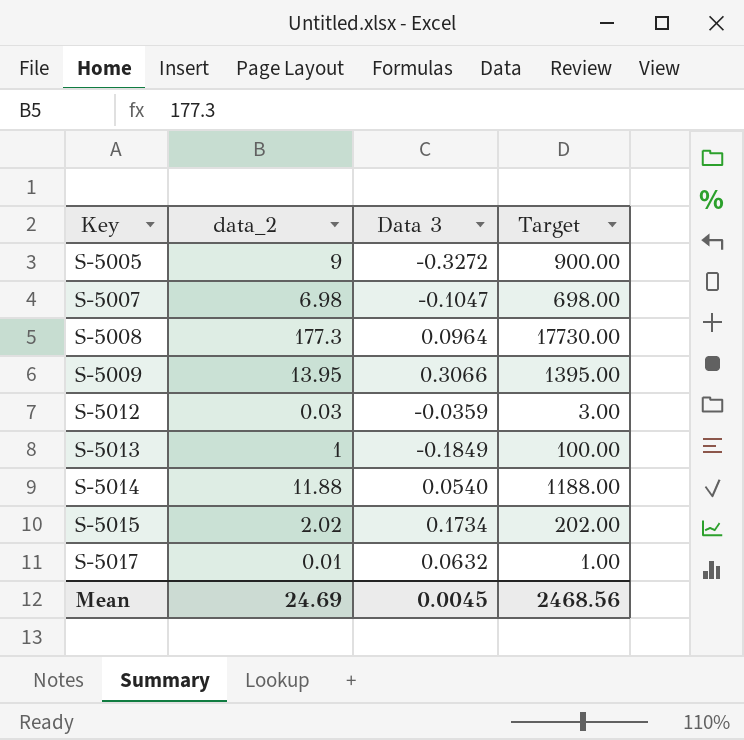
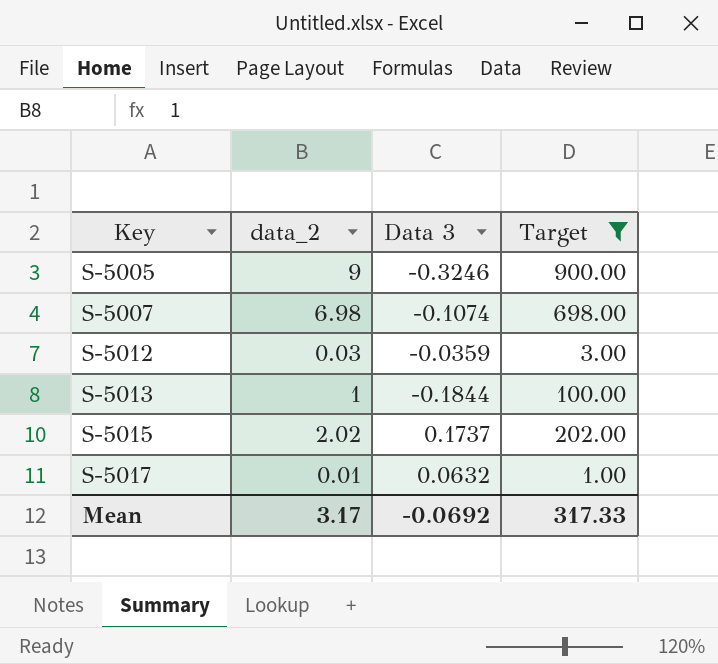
filter: none -> Target <= 900.00
S-5005 | Data 3: -0.3272 -> -0.3246
S-5007 | Data 3: -0.1047 -> -0.1074
S-5013 | Data 3: -0.1849 -> -0.1844
S-5015 | Data 3: 0.1734 -> 0.1737
Mean | data_2: 24.69 -> 3.17
Mean | Data 3: 0.0045 -> -0.0692
Mean | Target: 2468.56 -> 317.33

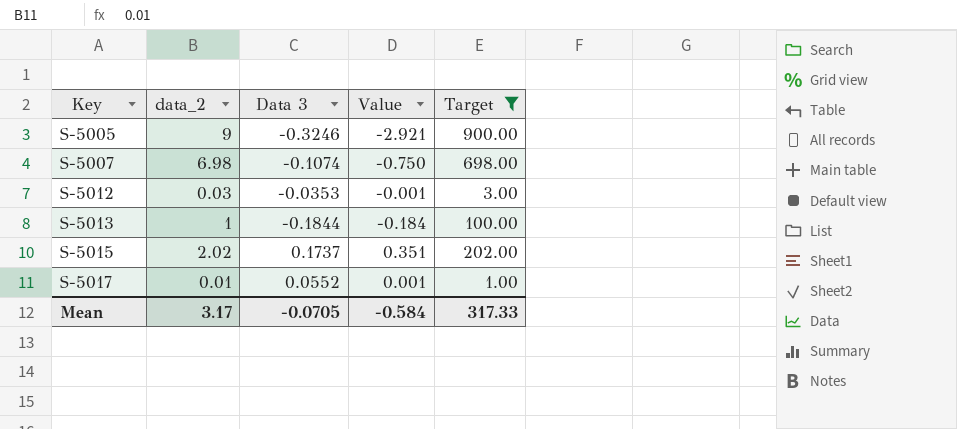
column Value | formula: none -> [data_2] * [Data 3]
S-5012 | Data 3: -0.0359 -> -0.0353
S-5017 | Data 3: 0.0632 -> 0.0552
Mean | Data 3: -0.0692 -> -0.0705

